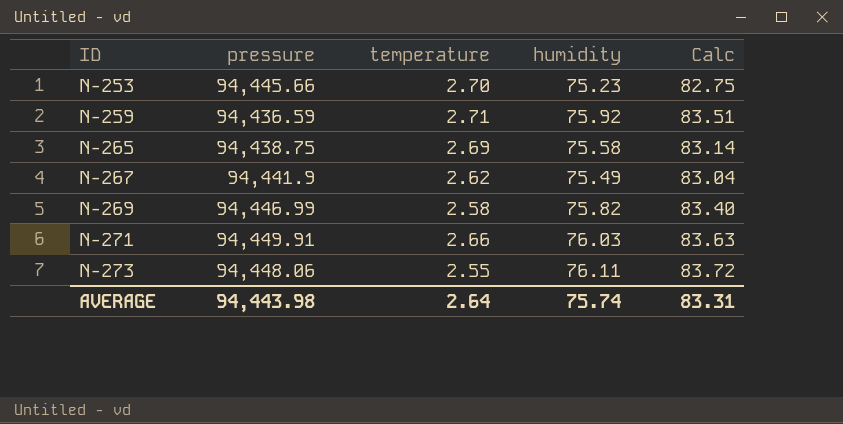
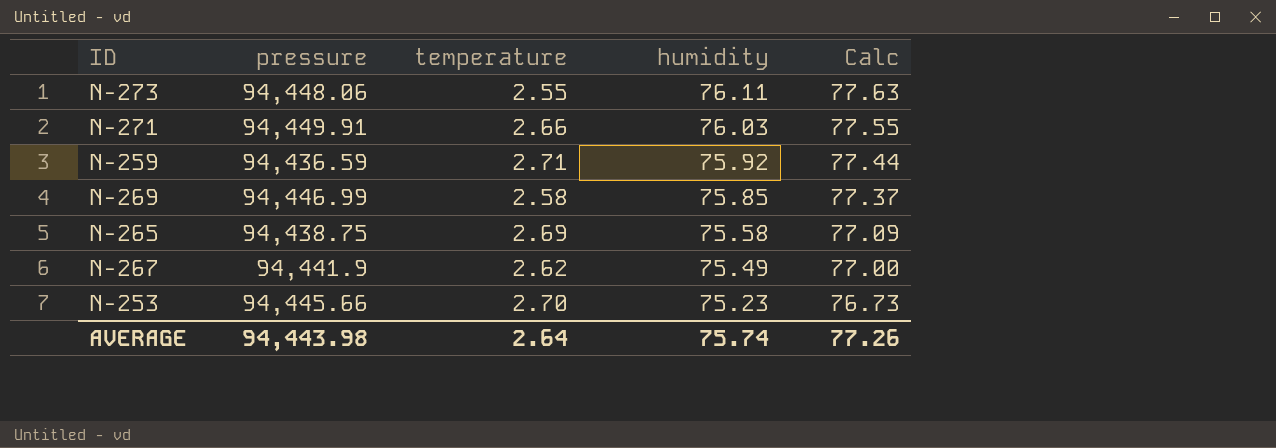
row order: ID ascending -> humidity descending
column Calc | formula: [humidity] * 1.1 -> [humidity] * 1.02
N-269 | humidity: 75.82 -> 75.85
AVERAGE | Calc: 83.31 -> 77.26

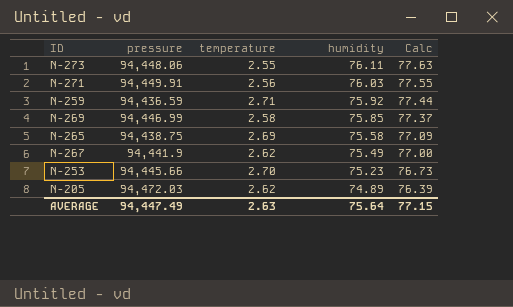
N-271 | temperature: 2.66 -> 2.56
row N-205: none -> 94,472.03 | 2.62 | 74.89 | 76.39
AVERAGE | pressure: 94,443.98 -> 94,447.49
AVERAGE | temperature: 2.64 -> 2.63
AVERAGE | humidity: 75.74 -> 75.64
AVERAGE | Calc: 77.26 -> 77.15

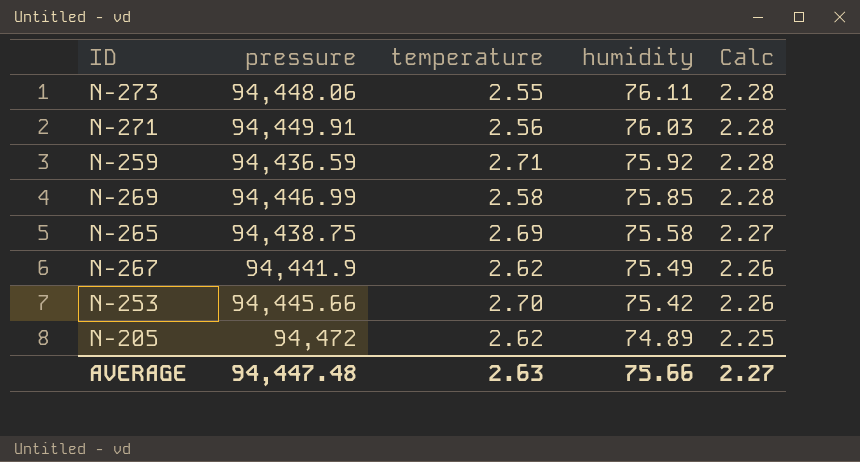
column Calc | formula: [humidity] * 1.02 -> [humidity] * 0.03
N-253 | humidity: 75.23 -> 75.42
N-205 | pressure: 94,472.03 -> 94,472
AVERAGE | pressure: 94,447.49 -> 94,447.48
AVERAGE | humidity: 75.64 -> 75.66
AVERAGE | Calc: 77.15 -> 2.27

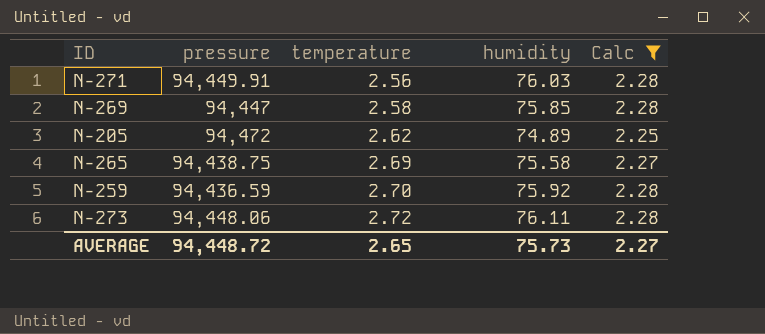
filter: none -> Calc != 2.26
row order: humidity descending -> temperature ascending
N-269 | pressure: 94,446.99 -> 94,447
N-259 | temperature: 2.71 -> 2.70
N-273 | temperature: 2.55 -> 2.72
AVERAGE | pressure: 94,447.48 -> 94,448.72
AVERAGE | temperature: 2.63 -> 2.65
AVERAGE | humidity: 75.66 -> 75.73

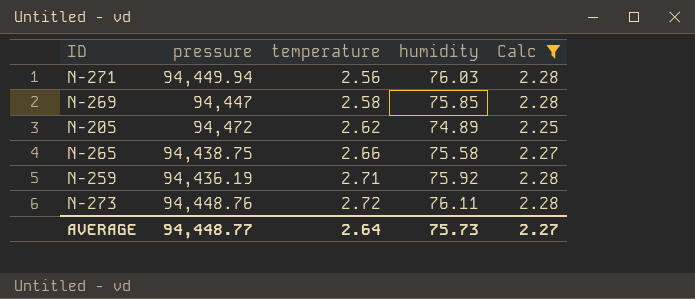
N-271 | pressure: 94,449.91 -> 94,449.94
N-265 | temperature: 2.69 -> 2.66
N-259 | pressure: 94,436.59 -> 94,436.19
N-259 | temperature: 2.70 -> 2.71
N-273 | pressure: 94,448.06 -> 94,448.76
AVERAGE | pressure: 94,448.72 -> 94,448.77
AVERAGE | temperature: 2.65 -> 2.64

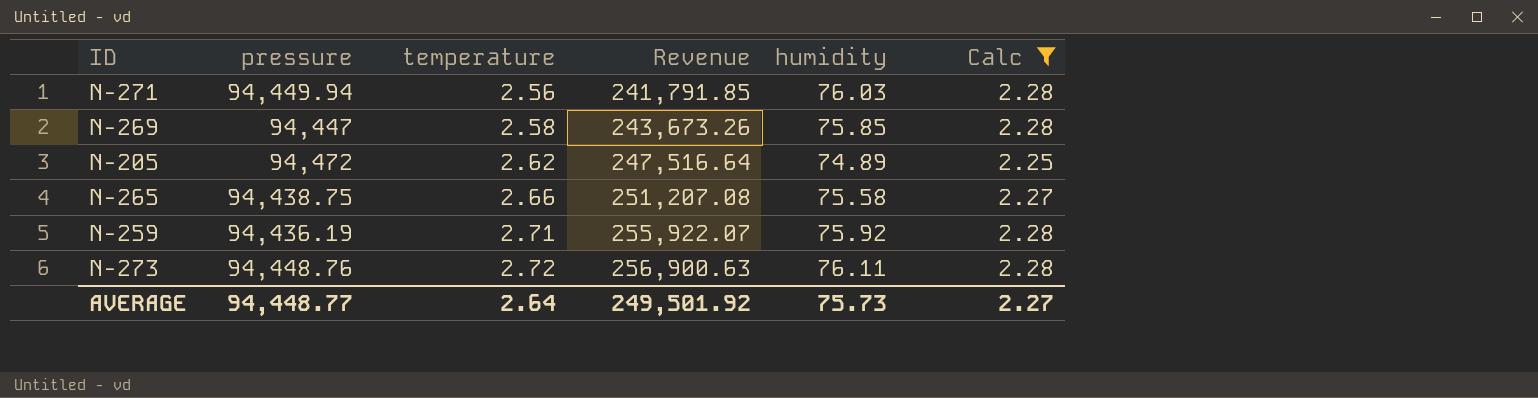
column Revenue | formula: none -> [pressure] * [temperature]

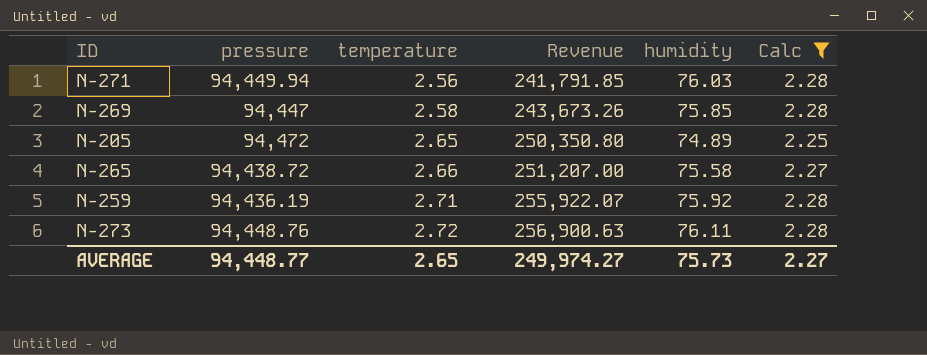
N-205 | temperature: 2.62 -> 2.65
N-205 | Revenue: 247,516.64 -> 250,350.80
N-265 | pressure: 94,438.75 -> 94,438.72
N-265 | Revenue: 251,207.08 -> 251,207.00
AVERAGE | temperature: 2.64 -> 2.65
AVERAGE | Revenue: 249,501.92 -> 249,974.27

